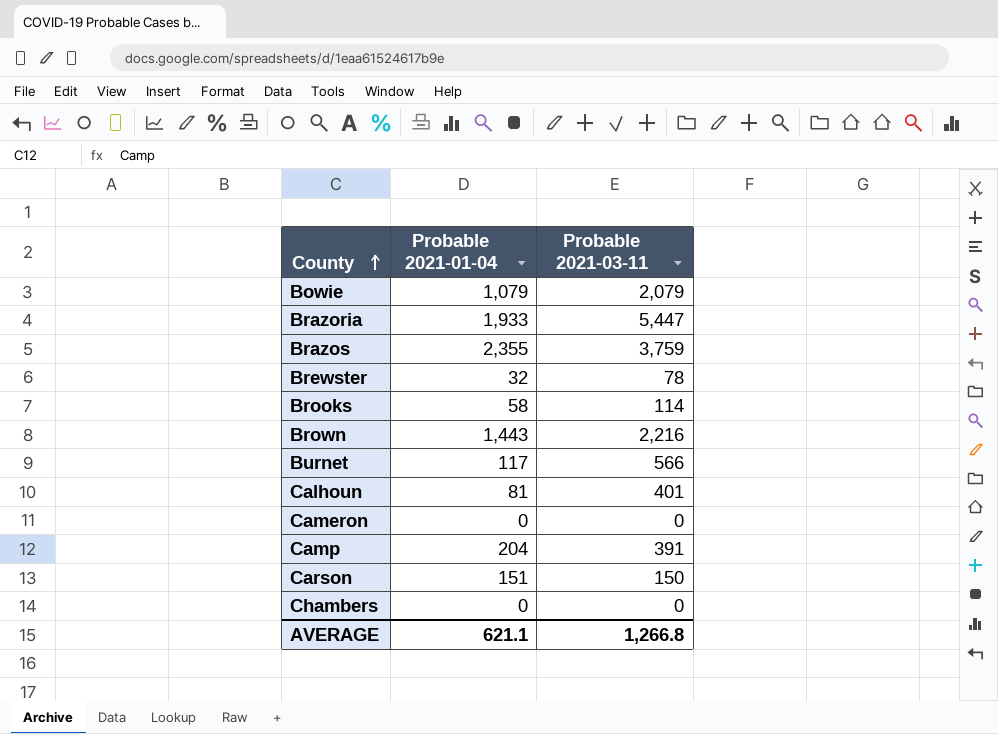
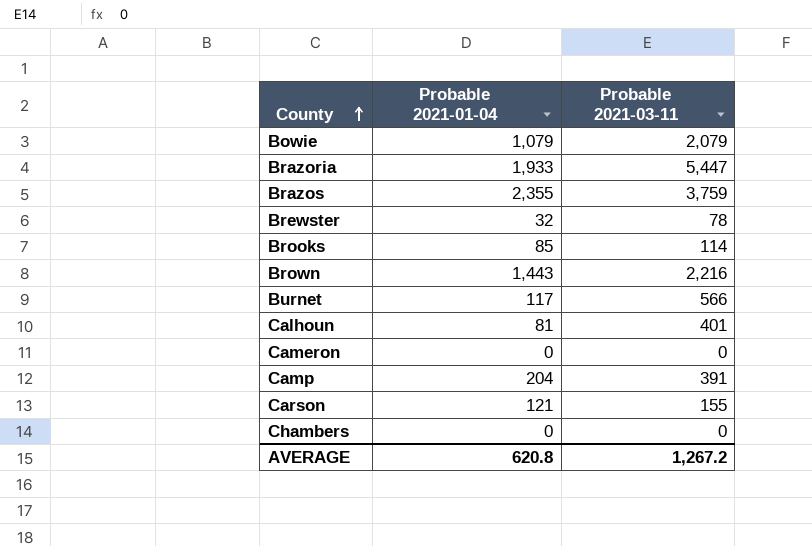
Brooks | Probable 2021-01-04: 58 -> 85
Carson | Probable 2021-01-04: 151 -> 121
Carson | Probable 2021-03-11: 150 -> 155
AVERAGE | Probable 2021-01-04: 621.1 -> 620.8
AVERAGE | Probable 2021-03-11: 1,266.8 -> 1,267.2

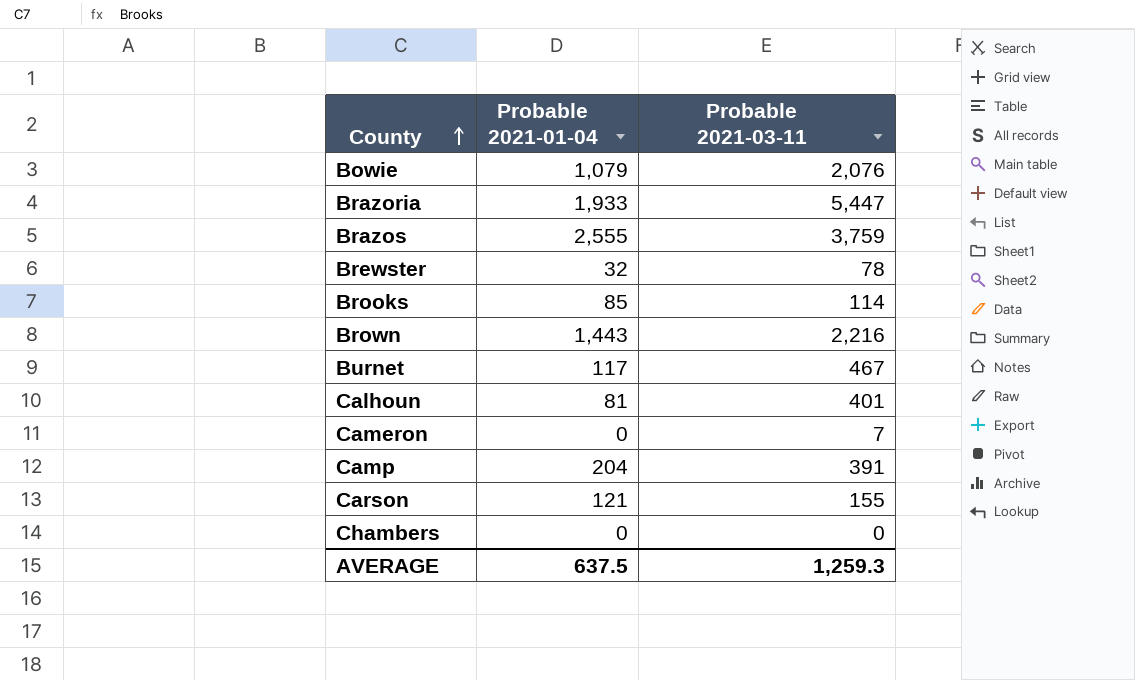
Bowie | Probable 2021-03-11: 2,079 -> 2,076
Brazos | Probable 2021-01-04: 2,355 -> 2,555
Burnet | Probable 2021-03-11: 566 -> 467
Cameron | Probable 2021-03-11: 0 -> 7
AVERAGE | Probable 2021-01-04: 620.8 -> 637.5
AVERAGE | Probable 2021-03-11: 1,267.2 -> 1,259.3

